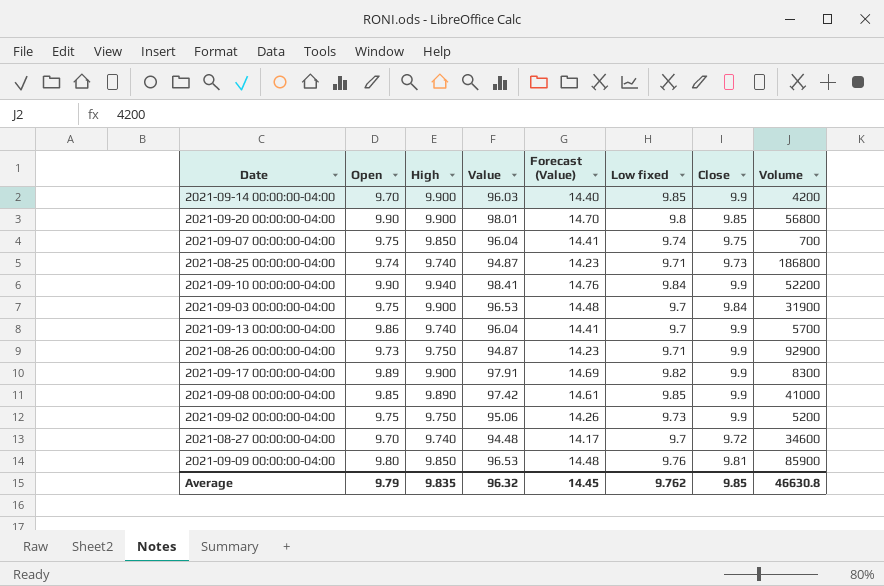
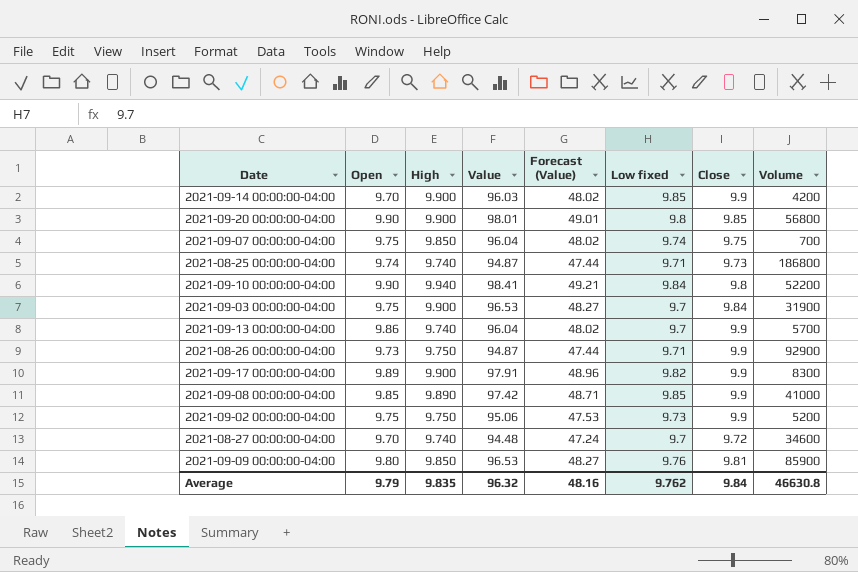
column Forecast (Value) | formula: [Value] * 0.15 -> [Value] * 0.5
2021-09-10 00:00:00-04:00 | Close: 9.9 -> 9.8
Average | Forecast (Value): 14.45 -> 48.16
Average | Close: 9.85 -> 9.84

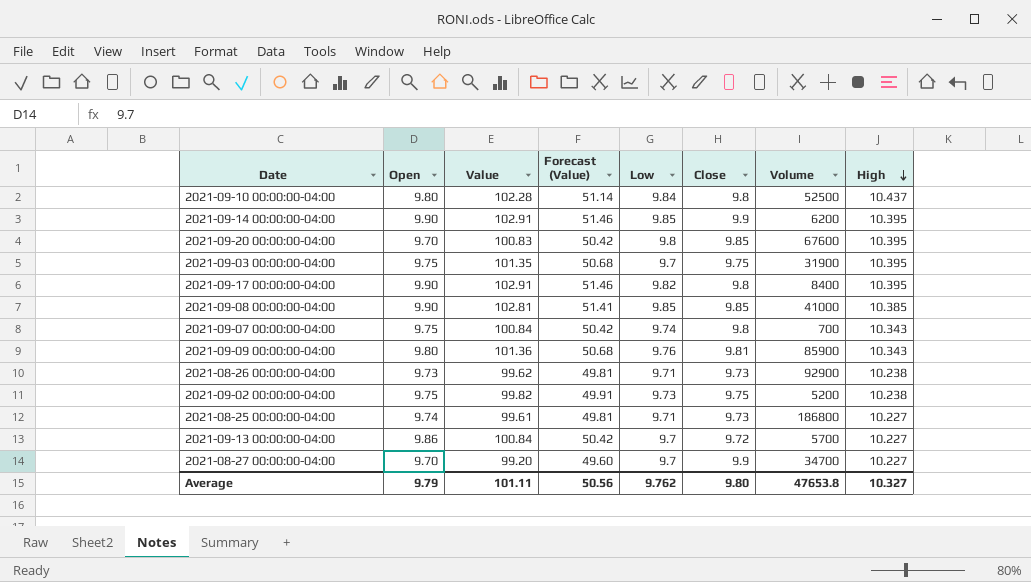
row order: none -> High descending
column name: Low fixed -> Low
column High | position: 3 -> 8
2021-09-10 00:00:00-04:00 | Open: 9.90 -> 9.80
2021-09-10 00:00:00-04:00 | Value: 98.41 -> 102.28
2021-09-10 00:00:00-04:00 | Forecast (Value): 49.21 -> 51.14
2021-09-10 00:00:00-04:00 | Volume: 52200 -> 52500
2021-09-10 00:00:00-04:00 | High: 9.940 -> 10.437
2021-09-14 00:00:00-04:00 | Open: 9.70 -> 9.90
2021-09-14 00:00:00-04:00 | Value: 96.03 -> 102.91
2021-09-14 00:00:00-04:00 | Forecast (Value): 48.02 -> 51.46
2021-09-14 00:00:00-04:00 | Volume: 4200 -> 6200
2021-09-14 00:00:00-04:00 | High: 9.900 -> 10.395
2021-09-20 00:00:00-04:00 | Open: 9.90 -> 9.70
2021-09-20 00:00:00-04:00 | Value: 98.01 -> 100.83
2021-09-20 00:00:00-04:00 | Forecast (Value): 49.01 -> 50.42
2021-09-20 00:00:00-04:00 | Volume: 56800 -> 67600
2021-09-20 00:00:00-04:00 | High: 9.900 -> 10.395
2021-09-03 00:00:00-04:00 | Value: 96.53 -> 101.35
2021-09-03 00:00:00-04:00 | Forecast (Value): 48.27 -> 50.68
2021-09-03 00:00:00-04:00 | Close: 9.84 -> 9.75
2021-09-03 00:00:00-04:00 | High: 9.900 -> 10.395
2021-09-17 00:00:00-04:00 | Open: 9.89 -> 9.90
2021-09-17 00:00:00-04:00 | Value: 97.91 -> 102.91
2021-09-17 00:00:00-04:00 | Forecast (Value): 48.96 -> 51.46
2021-09-17 00:00:00-04:00 | Close: 9.9 -> 9.8
2021-09-17 00:00:00-04:00 | Volume: 8300 -> 8400
2021-09-17 00:00:00-04:00 | High: 9.900 -> 10.395
2021-09-08 00:00:00-04:00 | Open: 9.85 -> 9.90
2021-09-08 00:00:00-04:00 | Value: 97.42 -> 102.81
2021-09-08 00:00:00-04:00 | Forecast (Value): 48.71 -> 51.41
2021-09-08 00:00:00-04:00 | Close: 9.9 -> 9.85
2021-09-08 00:00:00-04:00 | High: 9.890 -> 10.385
2021-09-07 00:00:00-04:00 | Value: 96.04 -> 100.84
2021-09-07 00:00:00-04:00 | Forecast (Value): 48.02 -> 50.42
2021-09-07 00:00:00-04:00 | Close: 9.75 -> 9.8
2021-09-07 00:00:00-04:00 | High: 9.850 -> 10.343
2021-09-09 00:00:00-04:00 | Value: 96.53 -> 101.36
2021-09-09 00:00:00-04:00 | Forecast (Value): 48.27 -> 50.68
2021-09-09 00:00:00-04:00 | High: 9.850 -> 10.343
2021-08-26 00:00:00-04:00 | Value: 94.87 -> 99.62
2021-08-26 00:00:00-04:00 | Forecast (Value): 47.44 -> 49.81
2021-08-26 00:00:00-04:00 | Close: 9.9 -> 9.73
2021-08-26 00:00:00-04:00 | High: 9.750 -> 10.238
2021-09-02 00:00:00-04:00 | Value: 95.06 -> 99.82
2021-09-02 00:00:00-04:00 | Forecast (Value): 47.53 -> 49.91
2021-09-02 00:00:00-04:00 | Close: 9.9 -> 9.75
2021-09-02 00:00:00-04:00 | High: 9.750 -> 10.238
2021-08-25 00:00:00-04:00 | Value: 94.87 -> 99.61
2021-08-25 00:00:00-04:00 | Forecast (Value): 47.44 -> 49.81
2021-08-25 00:00:00-04:00 | High: 9.740 -> 10.227
2021-09-13 00:00:00-04:00 | Value: 96.04 -> 100.84
2021-09-13 00:00:00-04:00 | Forecast (Value): 48.02 -> 50.42
2021-09-13 00:00:00-04:00 | Close: 9.9 -> 9.72
2021-09-13 00:00:00-04:00 | High: 9.740 -> 10.227
2021-08-27 00:00:00-04:00 | Value: 94.48 -> 99.20
2021-08-27 00:00:00-04:00 | Forecast (Value): 47.24 -> 49.60
2021-08-27 00:00:00-04:00 | Close: 9.72 -> 9.9
2021-08-27 00:00:00-04:00 | Volume: 34600 -> 34700
2021-08-27 00:00:00-04:00 | High: 9.740 -> 10.227
Average | Value: 96.32 -> 101.11
Average | Forecast (Value): 48.16 -> 50.56
Average | Close: 9.84 -> 9.80
Average | Volume: 46630.8 -> 47653.8
Average | High: 9.835 -> 10.327

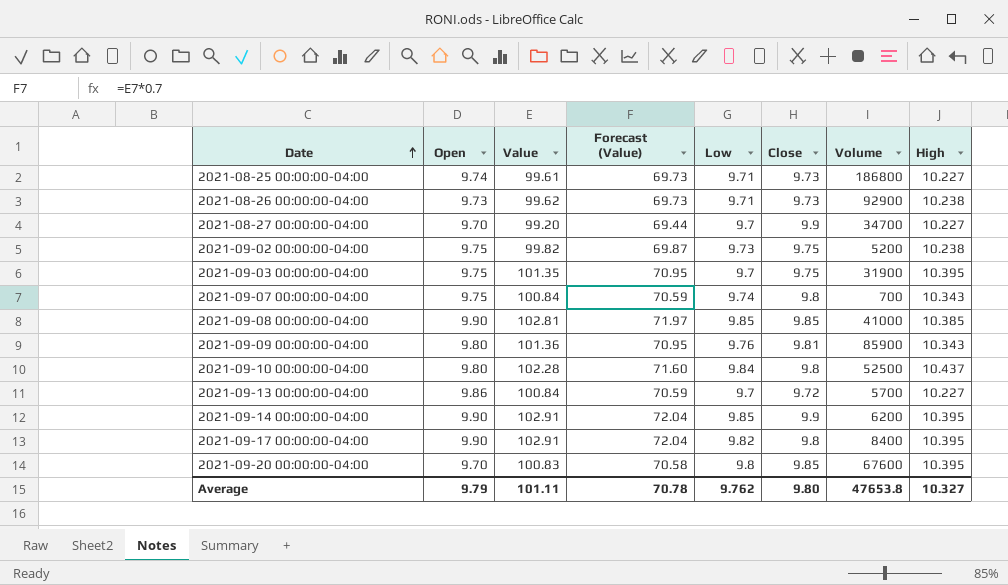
row order: High descending -> Date ascending
column Forecast (Value) | formula: [Value] * 0.5 -> [Value] * 0.7
Average | Forecast (Value): 50.56 -> 70.78

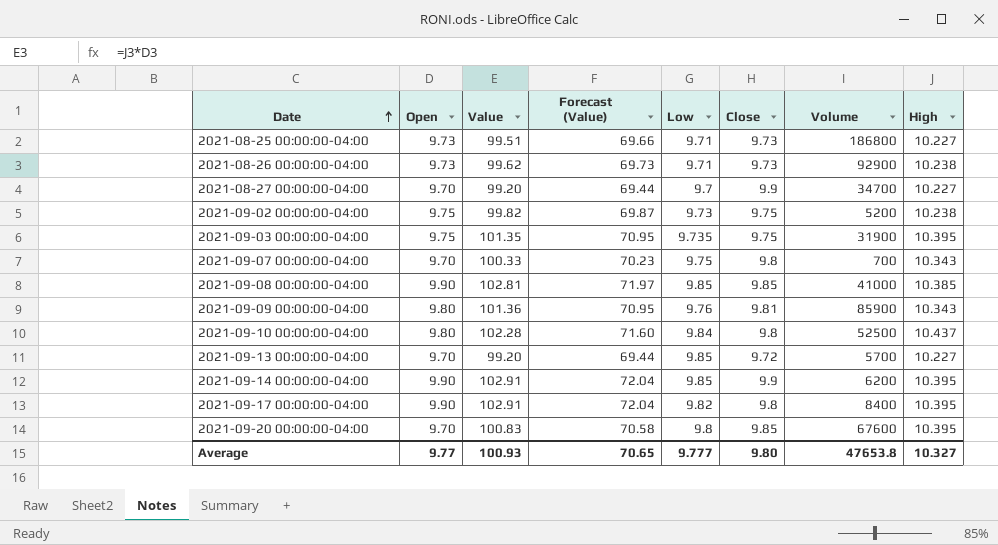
2021-08-25 00:00:00-04:00 | Open: 9.74 -> 9.73
2021-08-25 00:00:00-04:00 | Value: 99.61 -> 99.51
2021-08-25 00:00:00-04:00 | Forecast (Value): 69.73 -> 69.66
2021-09-03 00:00:00-04:00 | Low: 9.7 -> 9.735
2021-09-07 00:00:00-04:00 | Open: 9.75 -> 9.70
2021-09-07 00:00:00-04:00 | Value: 100.84 -> 100.33
2021-09-07 00:00:00-04:00 | Forecast (Value): 70.59 -> 70.23
2021-09-07 00:00:00-04:00 | Low: 9.74 -> 9.75
2021-09-13 00:00:00-04:00 | Open: 9.86 -> 9.70
2021-09-13 00:00:00-04:00 | Value: 100.84 -> 99.20
2021-09-13 00:00:00-04:00 | Forecast (Value): 70.59 -> 69.44
2021-09-13 00:00:00-04:00 | Low: 9.7 -> 9.85
Average | Open: 9.79 -> 9.77
Average | Value: 101.11 -> 100.93
Average | Forecast (Value): 70.78 -> 70.65
Average | Low: 9.762 -> 9.777

